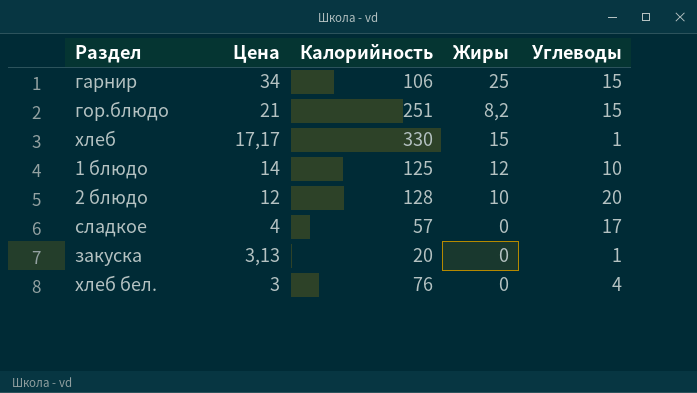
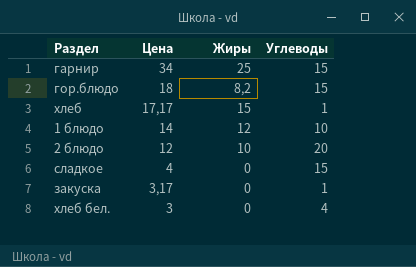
column Калорийность | position: 3 -> none
гор.блюдо | Цена: 21 -> 18
сладкое | Углеводы: 17 -> 15
закуска | Цена: 3,13 -> 3,17

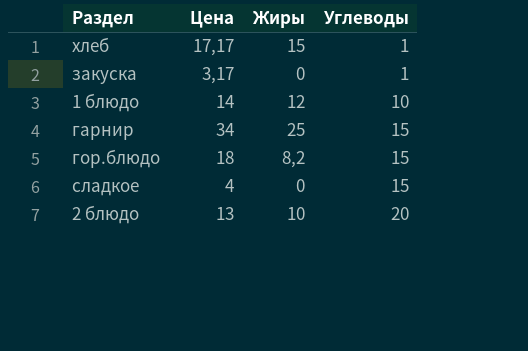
row order: Цена descending -> Углеводы ascending
row хлеб бел.: 3 | 0 | 4 -> none
2 блюдо | Цена: 12 -> 13

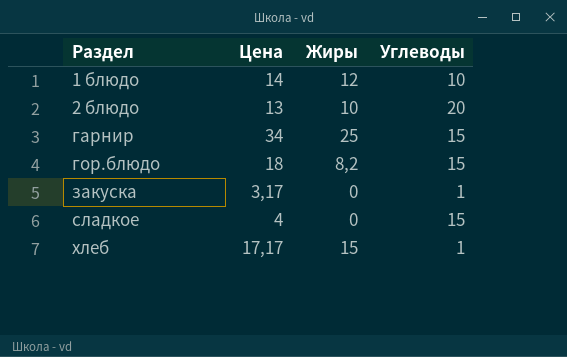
row order: Углеводы ascending -> Раздел ascending

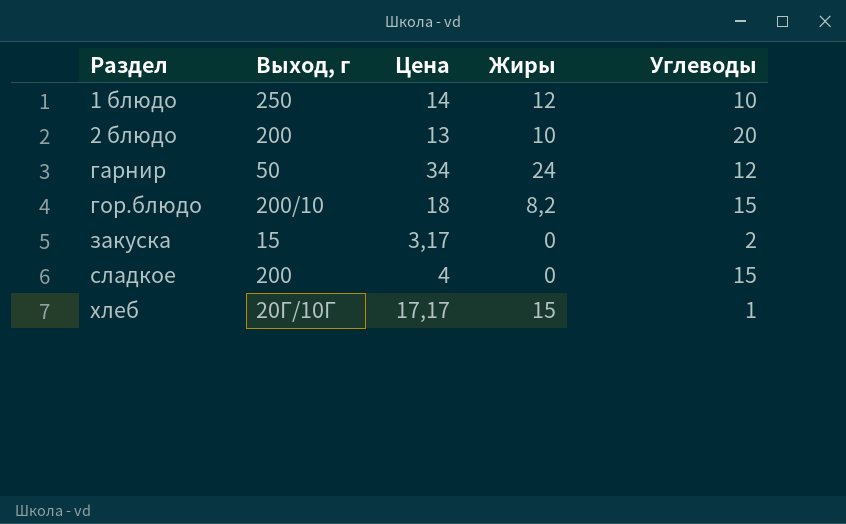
column Выход, г | position: none -> 2
гарнир | Жиры: 25 -> 24
гарнир | Углеводы: 15 -> 12
закуска | Углеводы: 1 -> 2

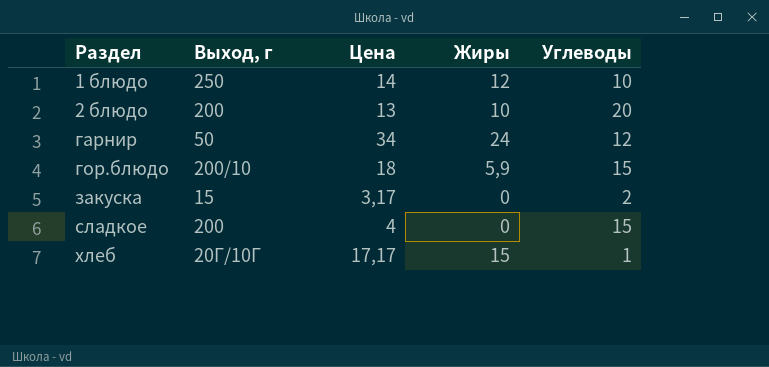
гор.блюдо | Жиры: 8,2 -> 5,9

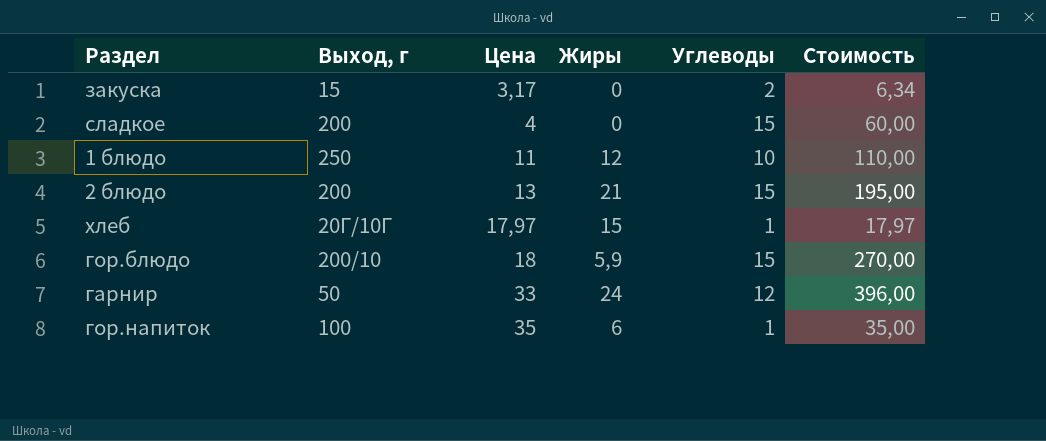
row order: Раздел ascending -> Цена ascending
column Стоимость | formula: none -> [Цена] * [Углеводы]
1 блюдо | Цена: 14 -> 11
2 блюдо | Жиры: 10 -> 21
2 блюдо | Углеводы: 20 -> 15
хлеб | Цена: 17,17 -> 17,97
гарнир | Цена: 34 -> 33
row гор.напиток: none -> 100 | 35 | 6 | 1 | 35,00

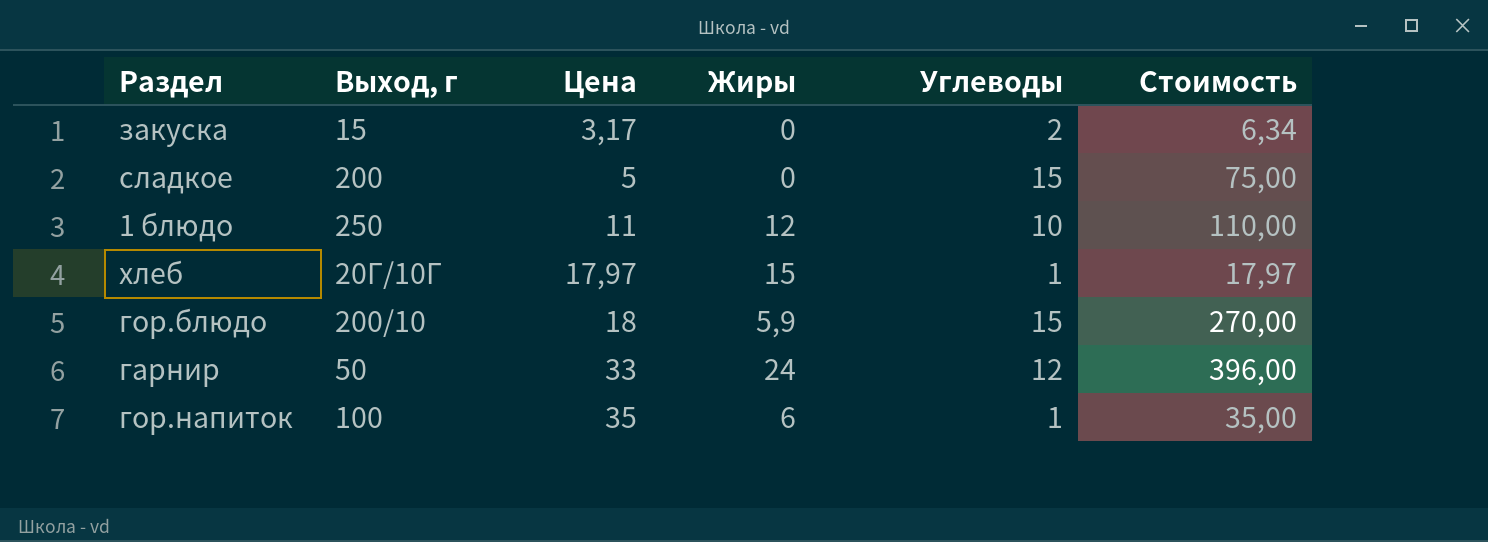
row 2 блюдо: 200 | 13 | 21 | 15 | 195,00 -> none
сладкое | Цена: 4 -> 5
сладкое | Стоимость: 60,00 -> 75,00

